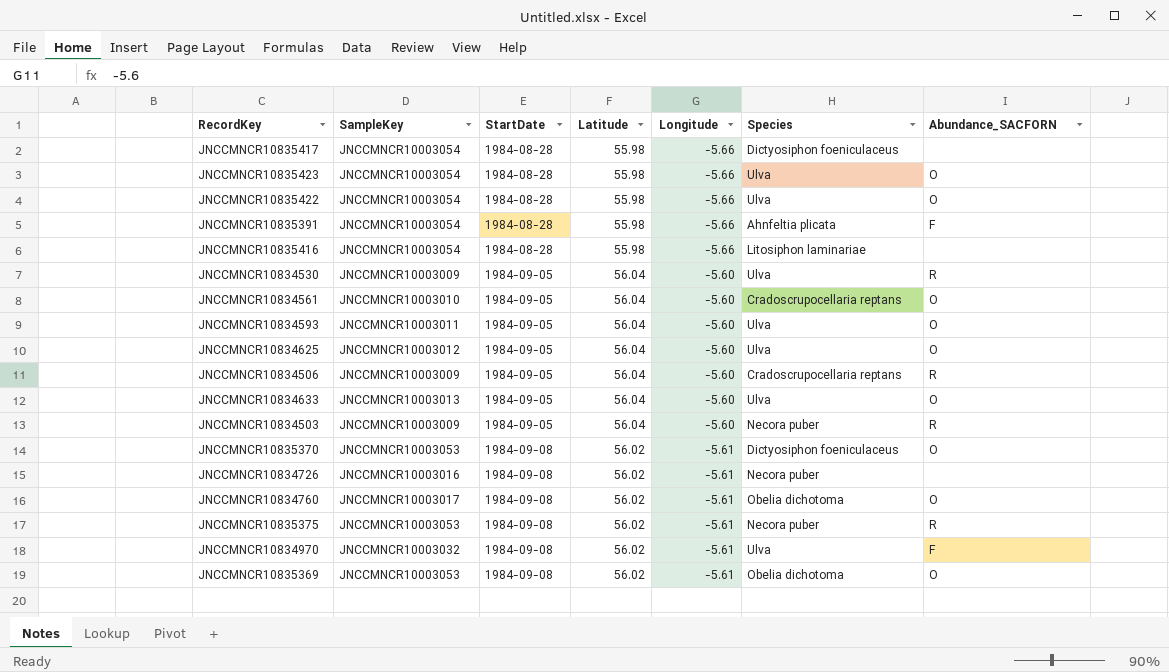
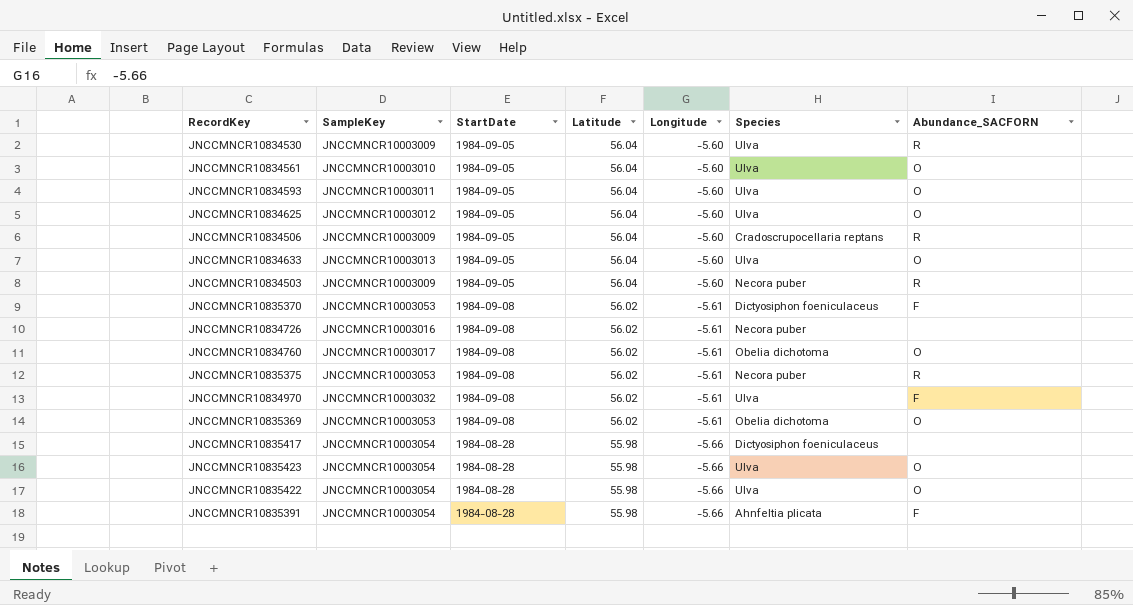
row order: StartDate ascending -> Latitude descending
row JNCCMNCR10835416: JNCCMNCR10003054 | 1984-08-28 | 55.98 | -5.66 | Litosiphon laminariae | none -> none
JNCCMNCR10834561 | Species: Cradoscrupocellaria reptans -> Ulva
JNCCMNCR10835370 | Abundance_SACFORN: O -> F

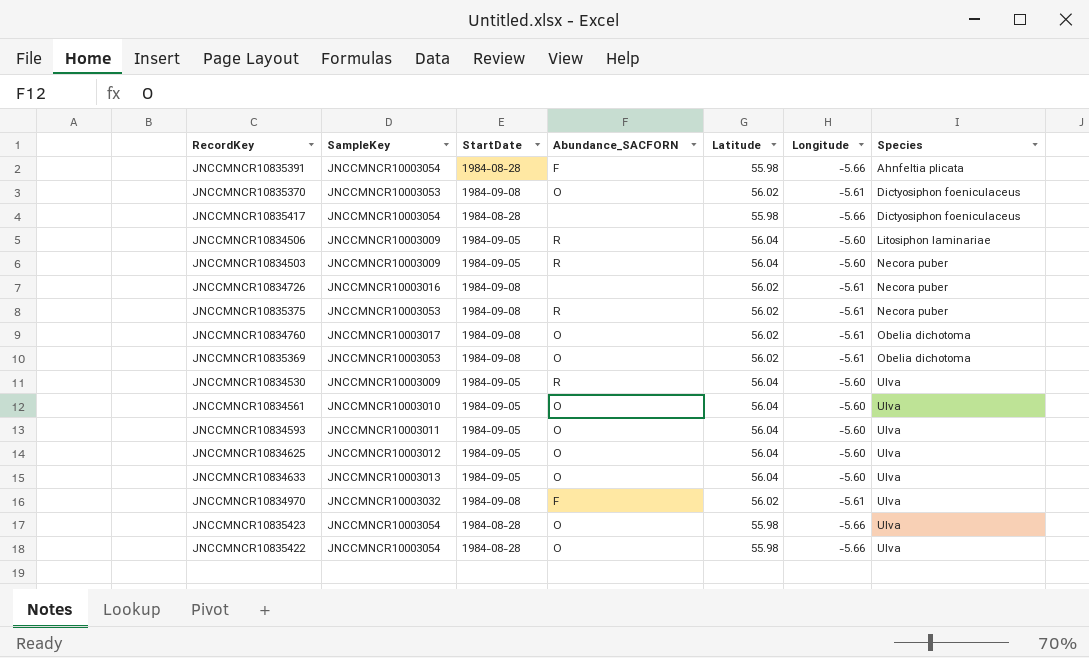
row order: Latitude descending -> Species ascending
column Abundance_SACFORN | position: 7 -> 4
JNCCMNCR10835370 | Abundance_SACFORN: F -> O
JNCCMNCR10834506 | Species: Cradoscrupocellaria reptans -> Litosiphon laminariae

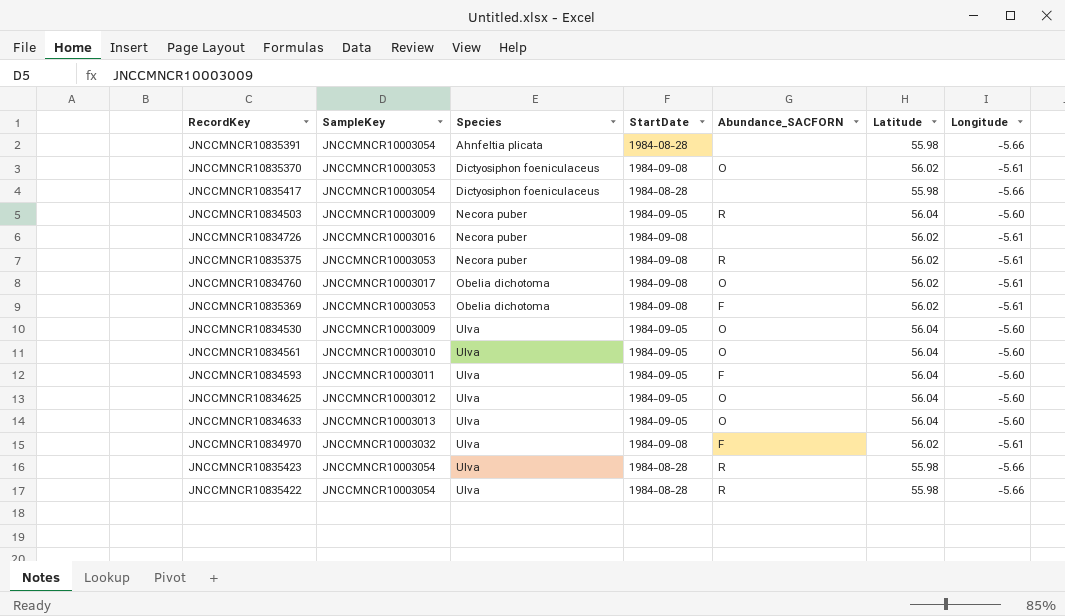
column Species | position: 7 -> 3
row JNCCMNCR10834506: JNCCMNCR10003009 | 1984-09-05 | R | 56.04 | -5.60 | Litosiphon laminariae -> none
JNCCMNCR10835391 | Abundance_SACFORN: F -> none
JNCCMNCR10835369 | Abundance_SACFORN: O -> F
JNCCMNCR10834530 | Abundance_SACFORN: R -> O
JNCCMNCR10834593 | Abundance_SACFORN: O -> F
JNCCMNCR10835423 | Abundance_SACFORN: O -> R
JNCCMNCR10835422 | Abundance_SACFORN: O -> R

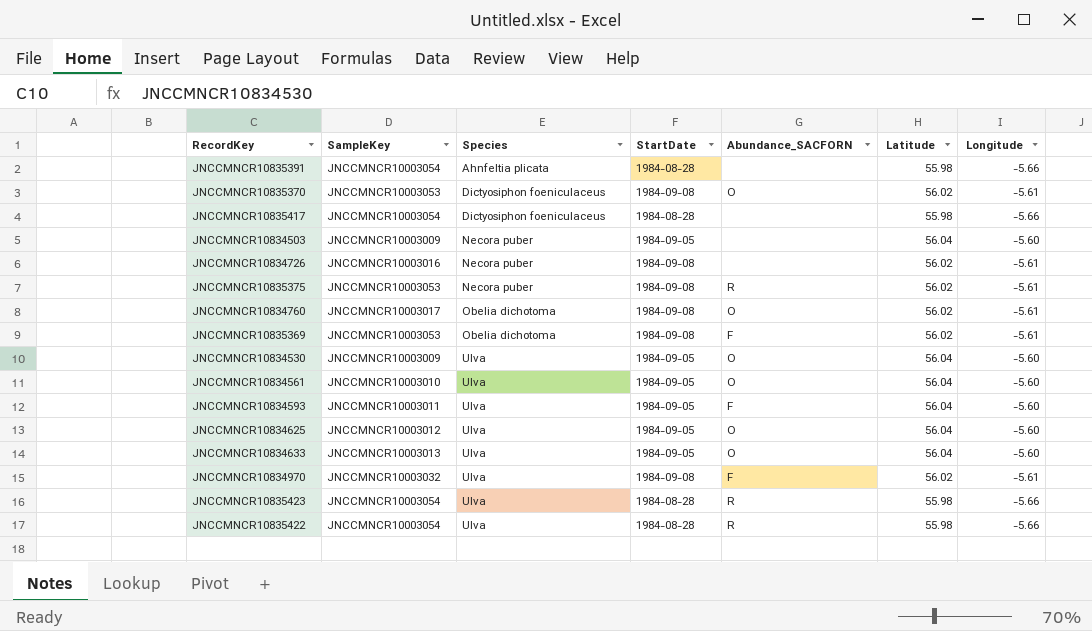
JNCCMNCR10834503 | Abundance_SACFORN: R -> none

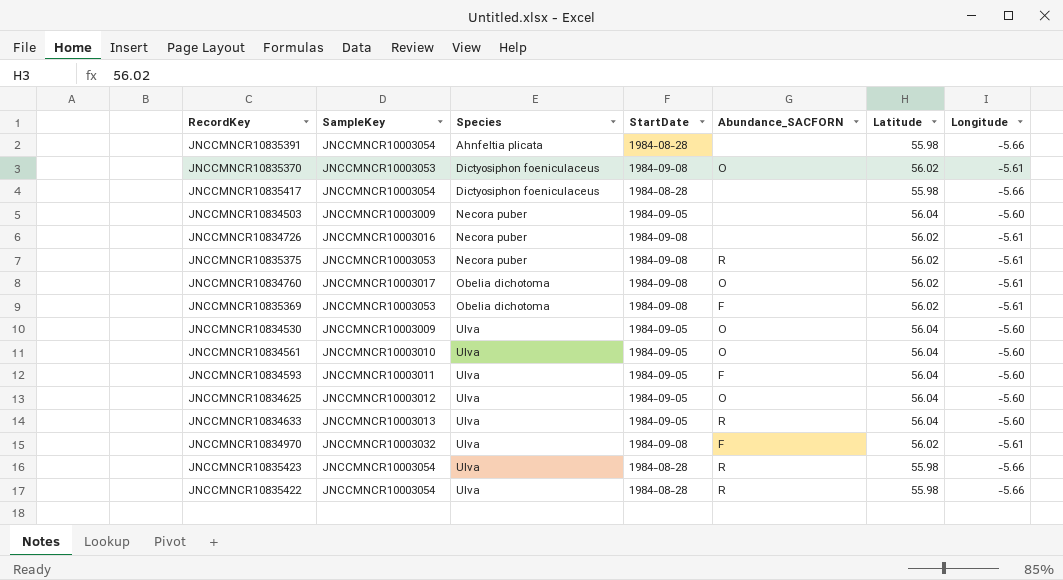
JNCCMNCR10834633 | Abundance_SACFORN: O -> R

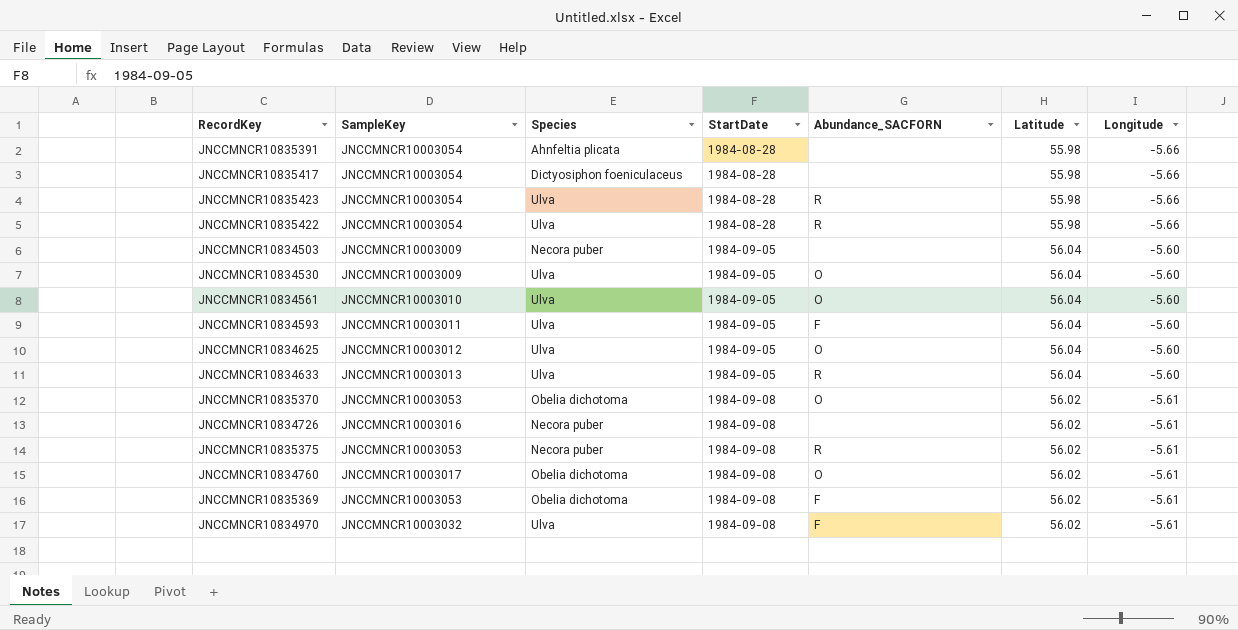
row order: Species ascending -> StartDate ascending
JNCCMNCR10835370 | Species: Dictyosiphon foeniculaceus -> Obelia dichotoma

